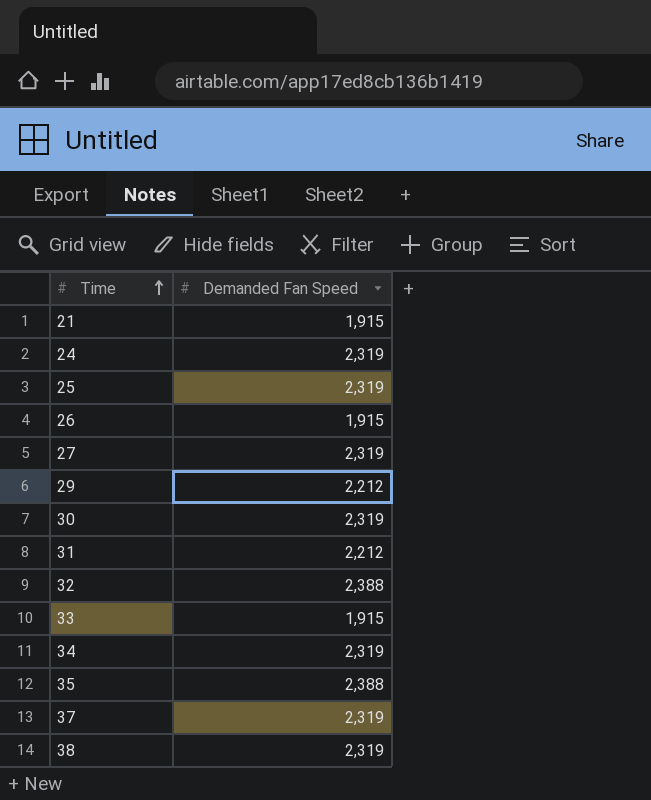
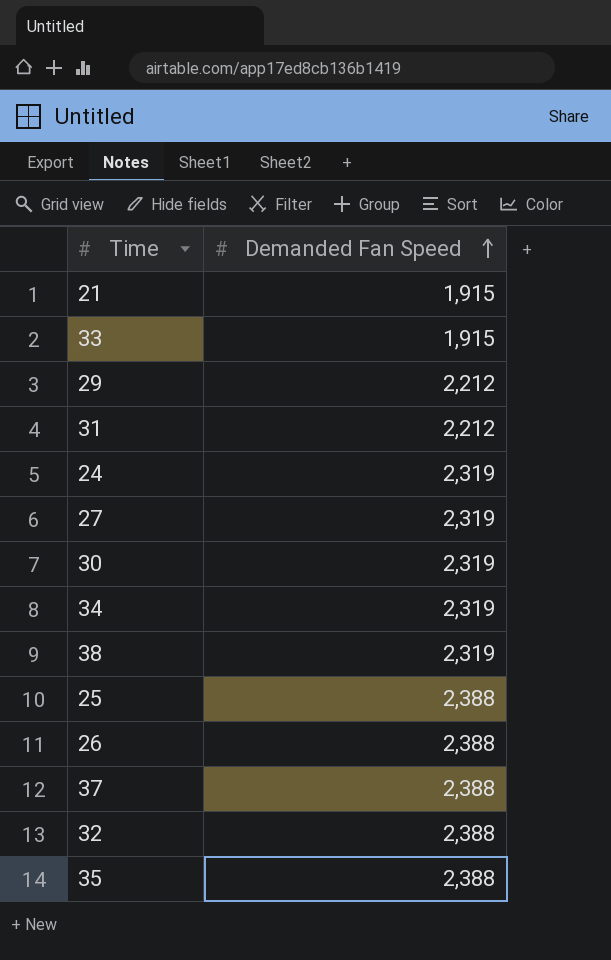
row order: Time ascending -> Demanded Fan Speed ascending
25 | Demanded Fan Speed: 2,319 -> 2,388
26 | Demanded Fan Speed: 1,915 -> 2,388
37 | Demanded Fan Speed: 2,319 -> 2,388

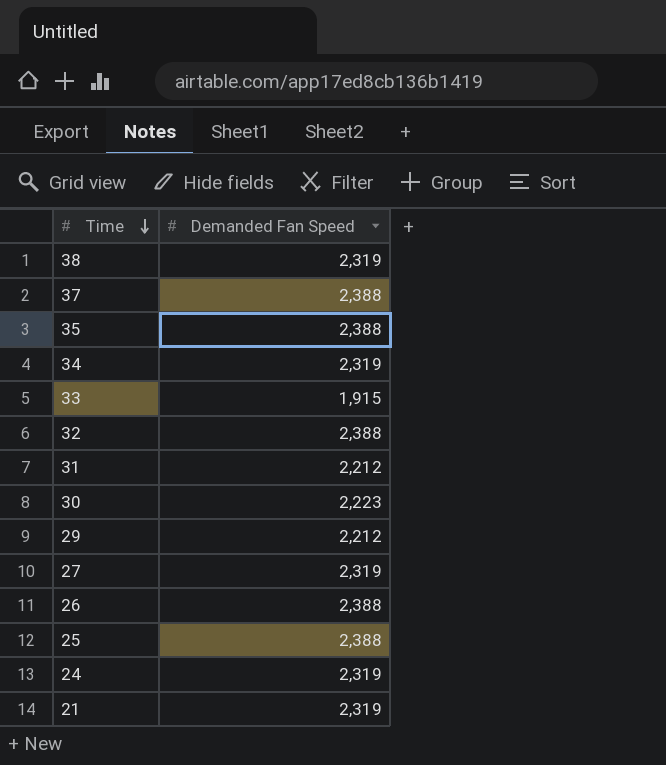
row order: Demanded Fan Speed ascending -> Time descending
30 | Demanded Fan Speed: 2,319 -> 2,223
21 | Demanded Fan Speed: 1,915 -> 2,319

